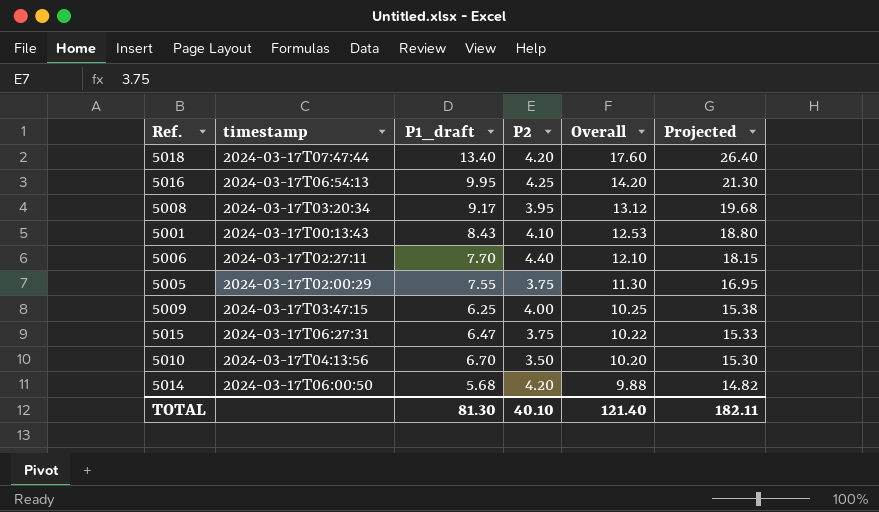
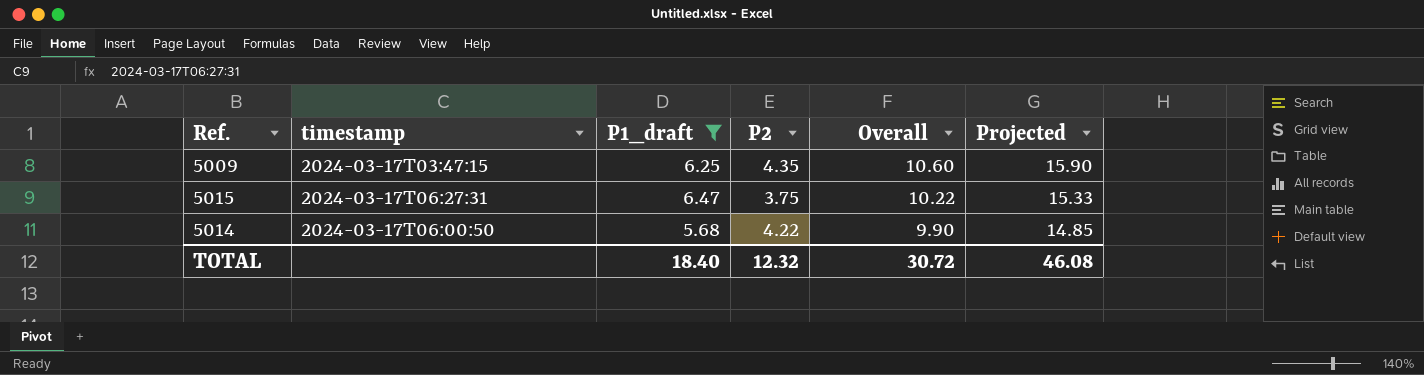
filter: none -> P1_draft <= 6.47
5009 | P2: 4.00 -> 4.35
5009 | Overall: 10.25 -> 10.60
5009 | Projected: 15.38 -> 15.90
5014 | P2: 4.20 -> 4.22
5014 | Overall: 9.88 -> 9.90
5014 | Projected: 14.82 -> 14.85
TOTAL | P1_draft: 81.30 -> 18.40
TOTAL | P2: 40.10 -> 12.32
TOTAL | Overall: 121.40 -> 30.72
TOTAL | Projected: 182.11 -> 46.08

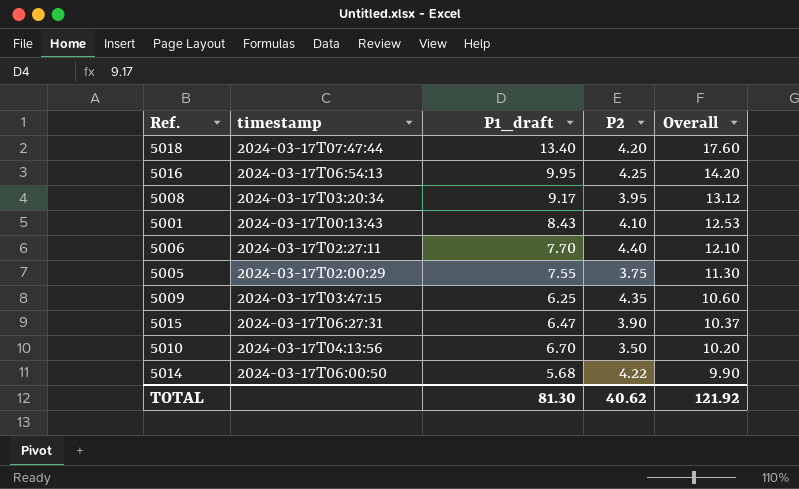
filter: P1_draft <= 6.47 -> none
column Projected | formula: [Overall] * 1.5 -> none
5015 | P2: 3.75 -> 3.90
5015 | Overall: 10.22 -> 10.37
TOTAL | P1_draft: 18.40 -> 81.30
TOTAL | P2: 12.32 -> 40.62
TOTAL | Overall: 30.72 -> 121.92

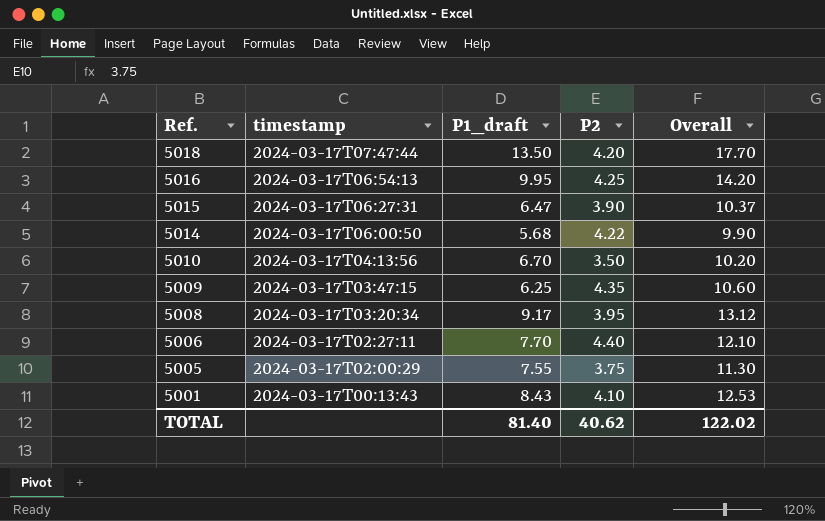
row order: Overall descending -> Ref. descending
5018 | P1_draft: 13.40 -> 13.50
5018 | Overall: 17.60 -> 17.70
TOTAL | P1_draft: 81.30 -> 81.40
TOTAL | Overall: 121.92 -> 122.02

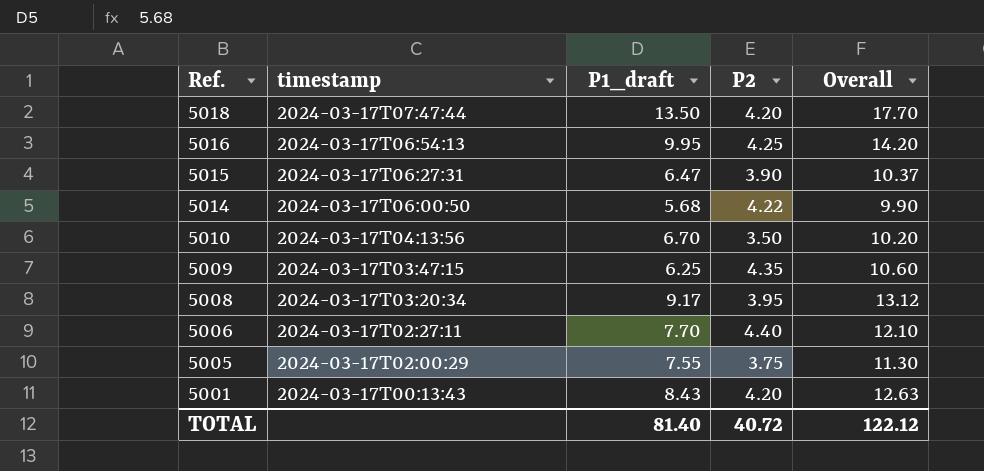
5001 | P2: 4.10 -> 4.20
5001 | Overall: 12.53 -> 12.63
TOTAL | P2: 40.62 -> 40.72
TOTAL | Overall: 122.02 -> 122.12

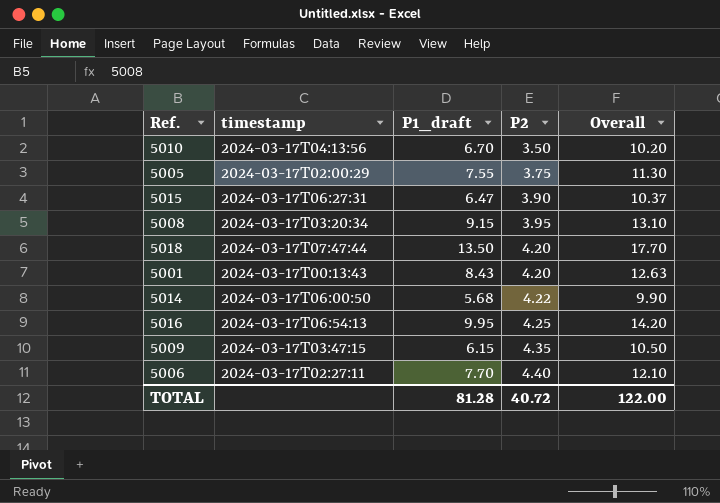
row order: Ref. descending -> P2 ascending
5008 | P1_draft: 9.17 -> 9.15
5008 | Overall: 13.12 -> 13.10
5009 | P1_draft: 6.25 -> 6.15
5009 | Overall: 10.60 -> 10.50
TOTAL | P1_draft: 81.40 -> 81.28
TOTAL | Overall: 122.12 -> 122.00

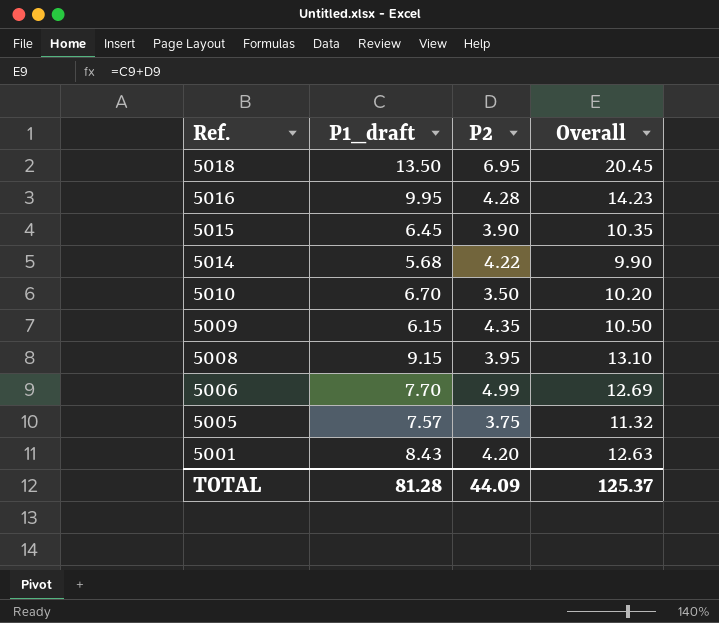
row order: P2 ascending -> Ref. descending
column timestamp | position: 2 -> none
5018 | P2: 4.20 -> 6.95
5018 | Overall: 17.70 -> 20.45
5016 | P2: 4.25 -> 4.28
5016 | Overall: 14.20 -> 14.23
5015 | P1_draft: 6.47 -> 6.45
5015 | Overall: 10.37 -> 10.35
5006 | P2: 4.40 -> 4.99
5006 | Overall: 12.10 -> 12.69
5005 | P1_draft: 7.55 -> 7.57
5005 | Overall: 11.30 -> 11.32
TOTAL | P2: 40.72 -> 44.09
TOTAL | Overall: 122.00 -> 125.37

